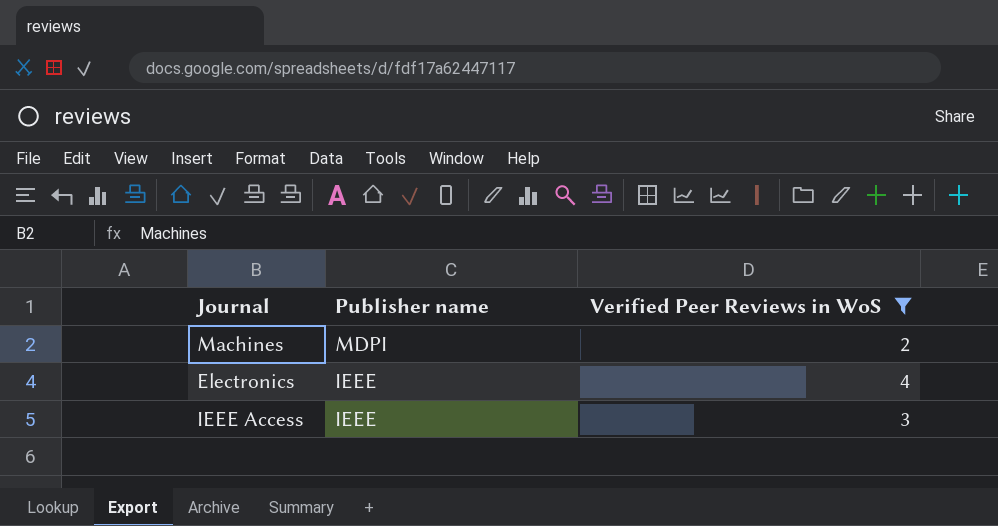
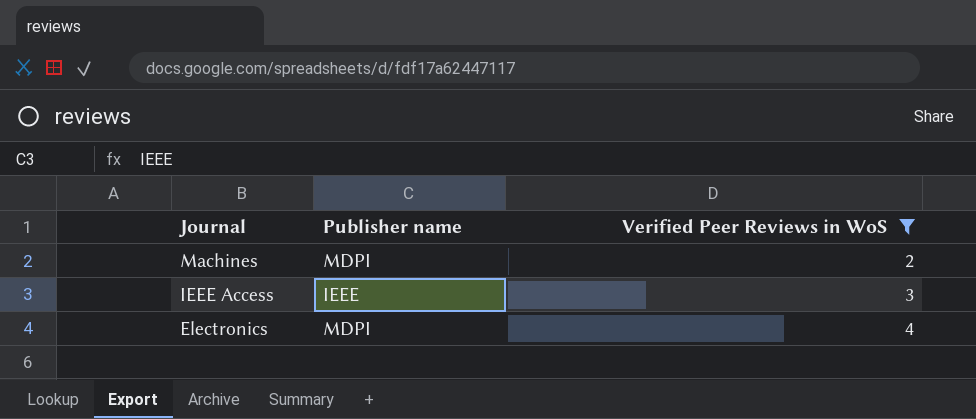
row order: Publisher name descending -> Journal descending
Electronics | Publisher name: IEEE -> MDPI

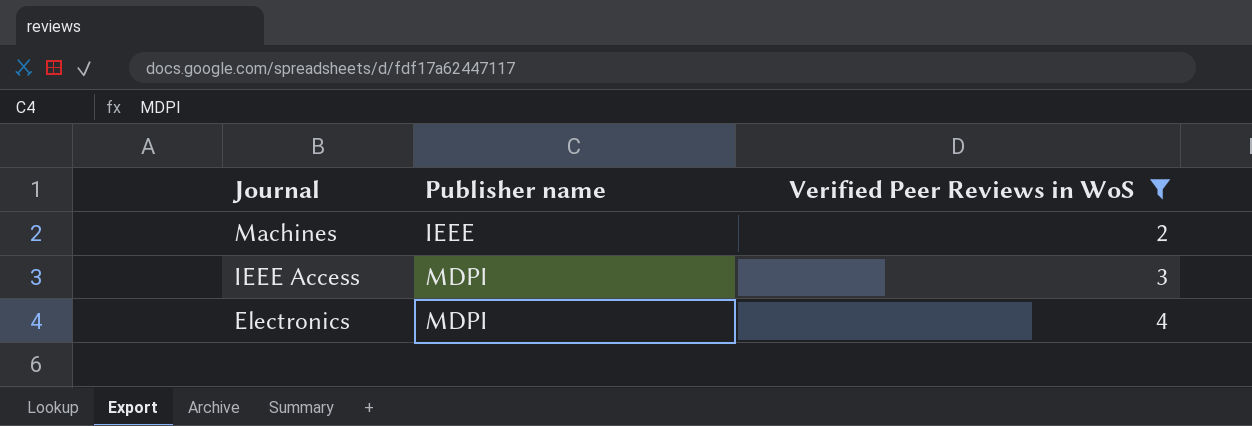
Machines | Publisher name: MDPI -> IEEE
IEEE Access | Publisher name: IEEE -> MDPI

